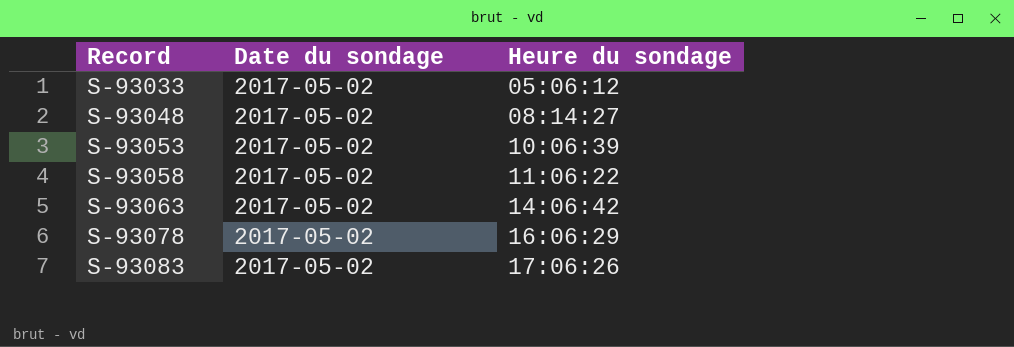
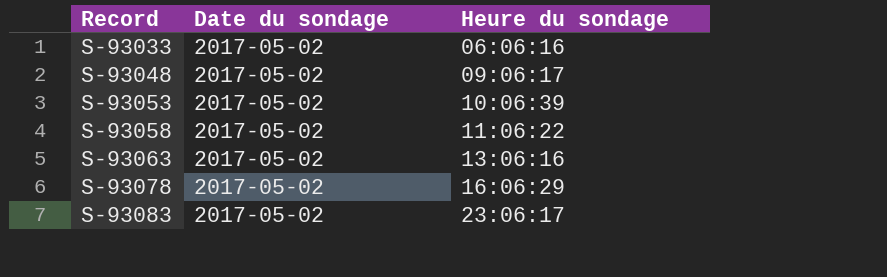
S-93033 | Heure du sondage: 05:06:12 -> 06:06:16
S-93048 | Heure du sondage: 08:14:27 -> 09:06:17
S-93063 | Heure du sondage: 14:06:42 -> 13:06:16
S-93083 | Heure du sondage: 17:06:26 -> 23:06:17

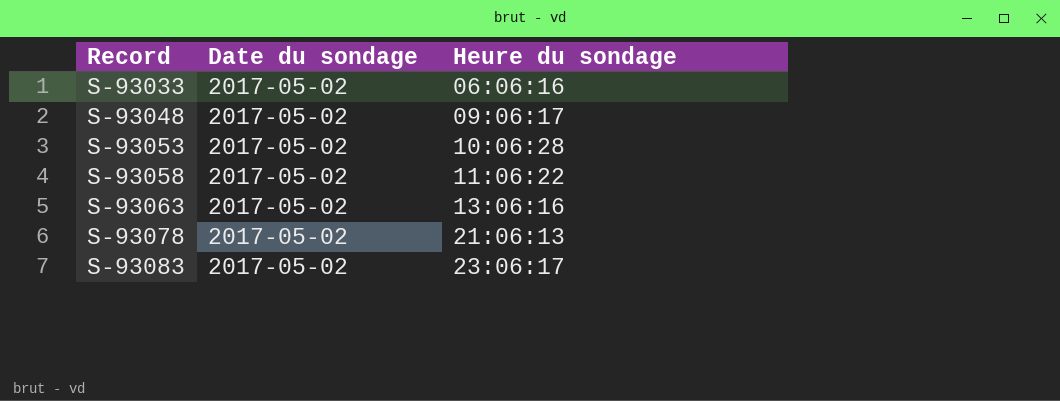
S-93053 | Heure du sondage: 10:06:39 -> 10:06:28
S-93078 | Heure du sondage: 16:06:29 -> 21:06:13

